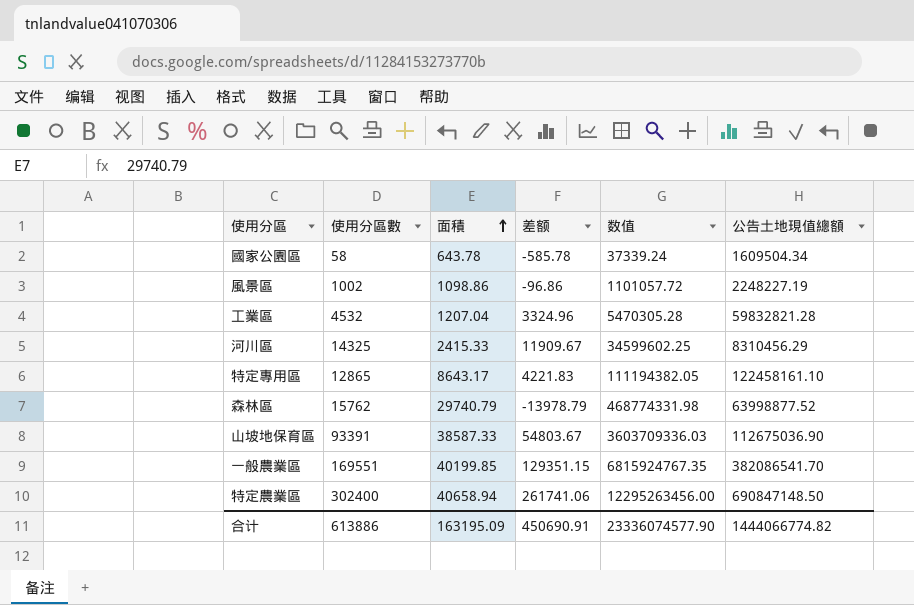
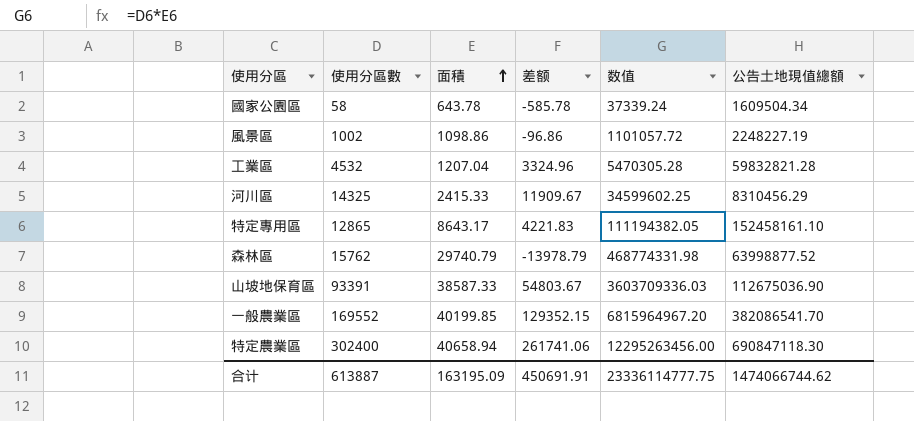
特定專用區 | 公告土地現值總額: 122458161.10 -> 152458161.10
一般農業區 | 使用分區數: 169551 -> 169552
一般農業區 | 差额: 129351.15 -> 129352.15
一般農業區 | 数值: 6815924767.35 -> 6815964967.20
特定農業區 | 公告土地現值總額: 690847148.50 -> 690847118.30
合计 | 使用分區數: 613886 -> 613887
合计 | 差额: 450690.91 -> 450691.91
合计 | 数值: 23336074577.90 -> 23336114777.75
合计 | 公告土地現值總額: 1444066774.82 -> 1474066744.62

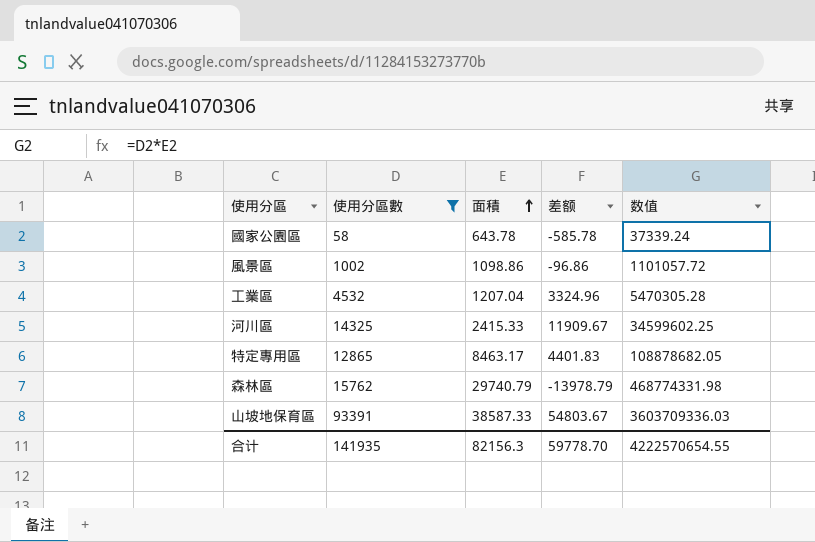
filter: none -> 使用分區數 <= 93391
column 公告土地現值總額 | position: 6 -> none
特定專用區 | 面積: 8643.17 -> 8463.17
特定專用區 | 差额: 4221.83 -> 4401.83
特定專用區 | 数值: 111194382.05 -> 108878682.05
合计 | 使用分區數: 613887 -> 141935
合计 | 面積: 163195.09 -> 82156.3
合计 | 差额: 450691.91 -> 59778.70
合计 | 数值: 23336114777.75 -> 4222570654.55

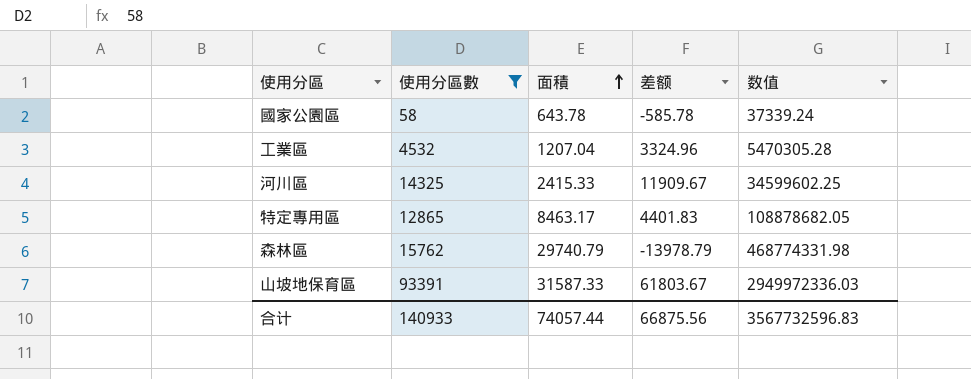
row 風景區: 1002 | 1098.86 | -96.86 | 1101057.72 -> none
山坡地保育區 | 面積: 38587.33 -> 31587.33
山坡地保育區 | 差额: 54803.67 -> 61803.67
山坡地保育區 | 数值: 3603709336.03 -> 2949972336.03
合计 | 使用分區數: 141935 -> 140933
合计 | 面積: 82156.3 -> 74057.44
合计 | 差额: 59778.70 -> 66875.56
合计 | 数值: 4222570654.55 -> 3567732596.83

